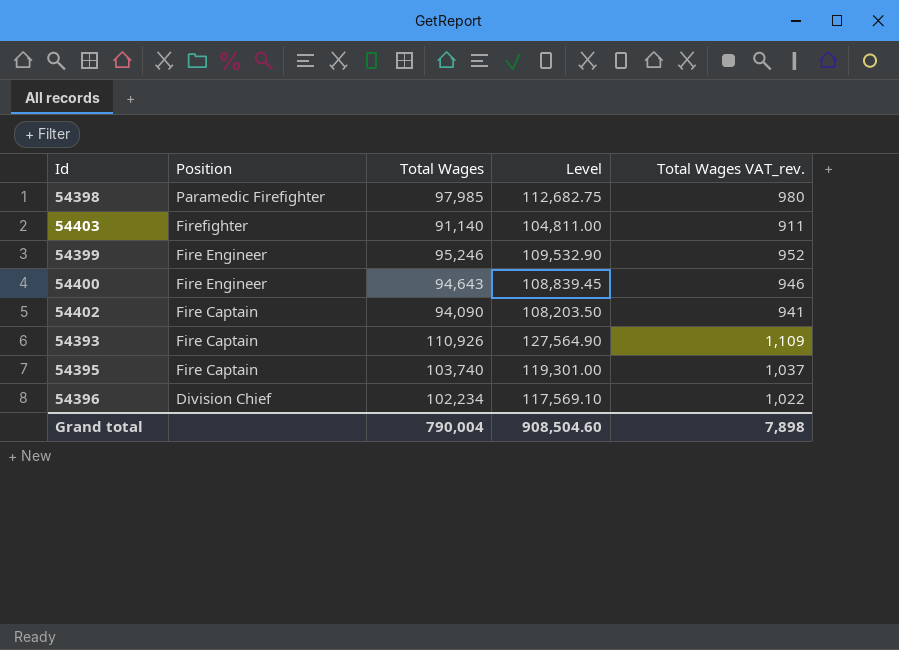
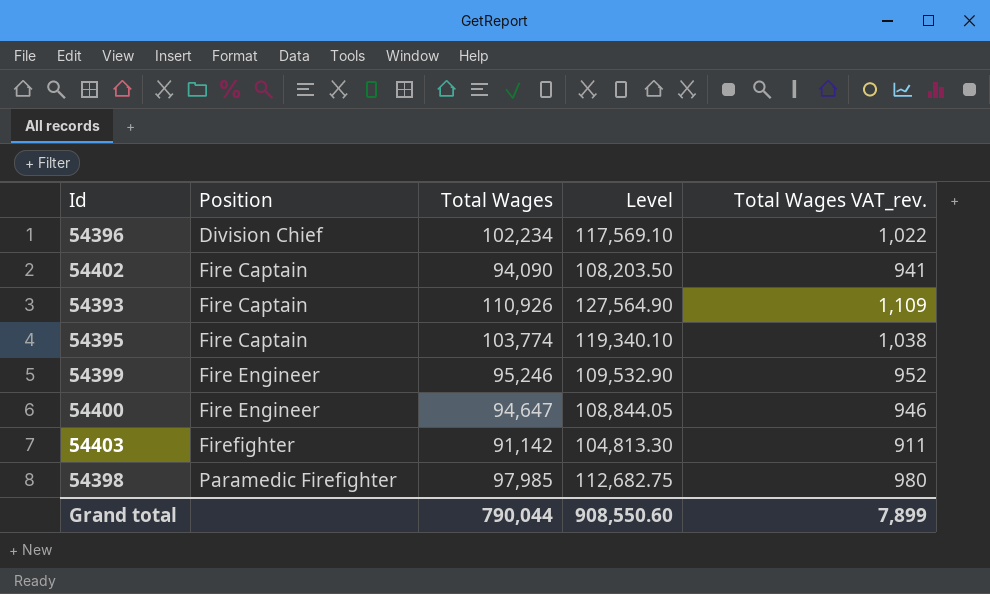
row order: Position descending -> Position ascending
54395 | Total Wages: 103,740 -> 103,774
54395 | Level: 119,301.00 -> 119,340.10
54395 | Total Wages VAT_rev.: 1,037 -> 1,038
54400 | Total Wages: 94,643 -> 94,647
54400 | Level: 108,839.45 -> 108,844.05
54403 | Total Wages: 91,140 -> 91,142
54403 | Level: 104,811.00 -> 104,813.30
Grand total | Total Wages: 790,004 -> 790,044
Grand total | Level: 908,504.60 -> 908,550.60
Grand total | Total Wages VAT_rev.: 7,898 -> 7,899

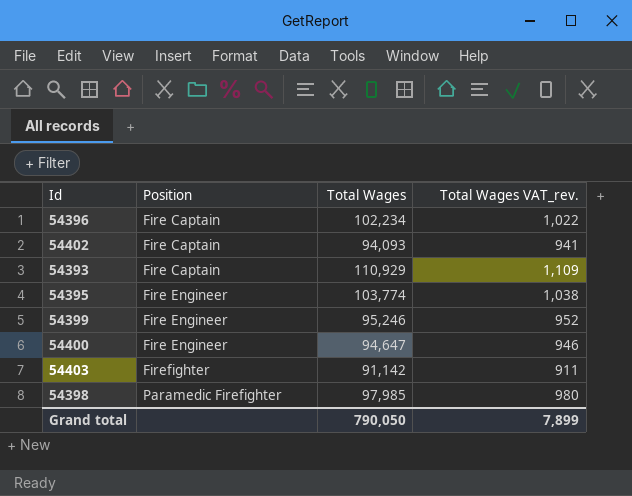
column Level | formula: [Total Wages] * 1.15 -> none
54396 | Position: Division Chief -> Fire Captain
54402 | Total Wages: 94,090 -> 94,093
54393 | Total Wages: 110,926 -> 110,929
54395 | Position: Fire Captain -> Fire Engineer
Grand total | Total Wages: 790,044 -> 790,050

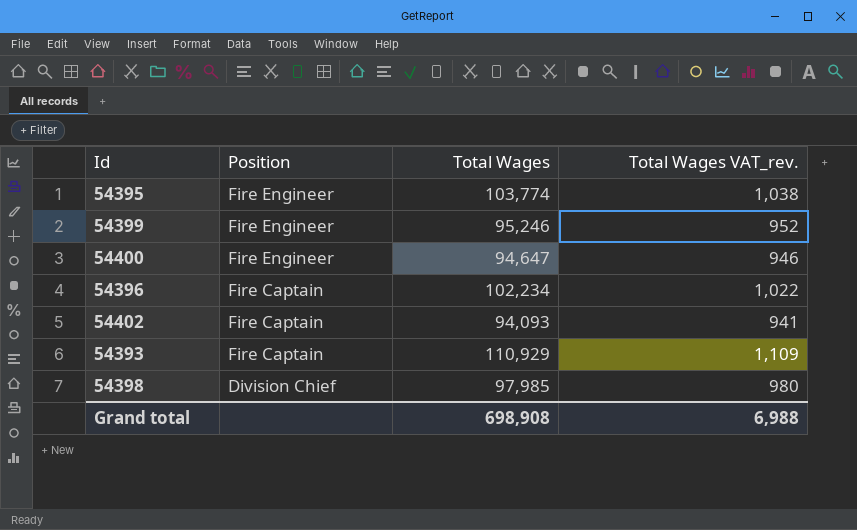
row order: Position ascending -> Position descending
row 54403: Firefighter | 91,142 | 911 -> none
54398 | Position: Paramedic Firefighter -> Division Chief
Grand total | Total Wages: 790,050 -> 698,908
Grand total | Total Wages VAT_rev.: 7,899 -> 6,988

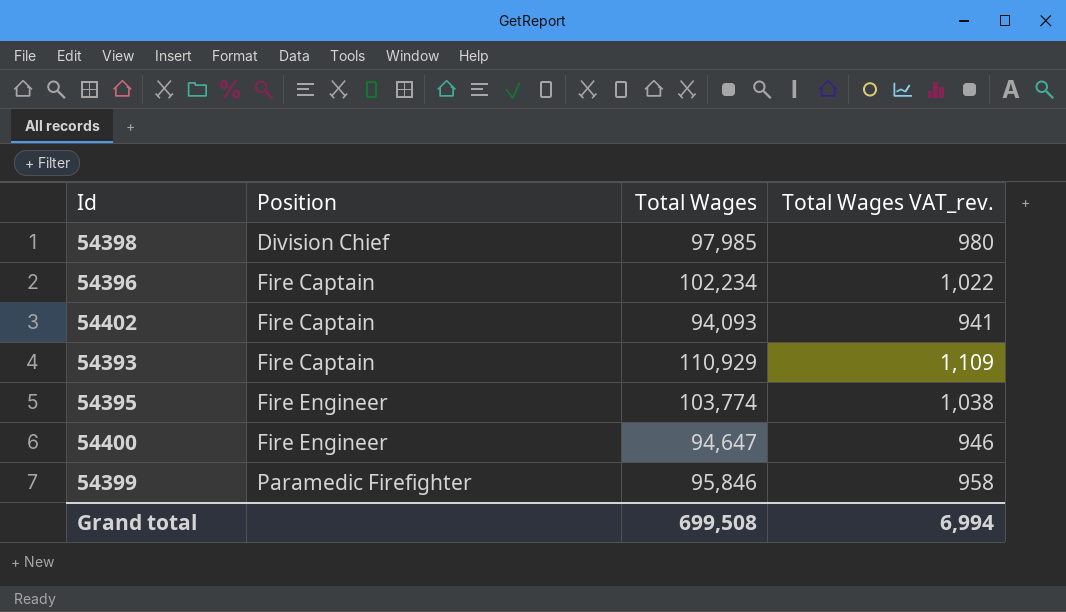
row order: Position descending -> Position ascending
54399 | Position: Fire Engineer -> Paramedic Firefighter
54399 | Total Wages: 95,246 -> 95,846
54399 | Total Wages VAT_rev.: 952 -> 958
Grand total | Total Wages: 698,908 -> 699,508
Grand total | Total Wages VAT_rev.: 6,988 -> 6,994

